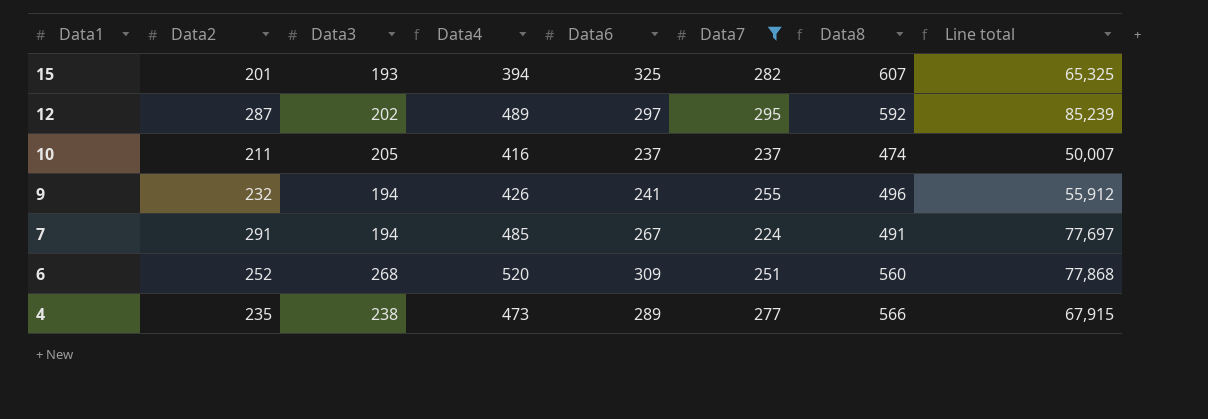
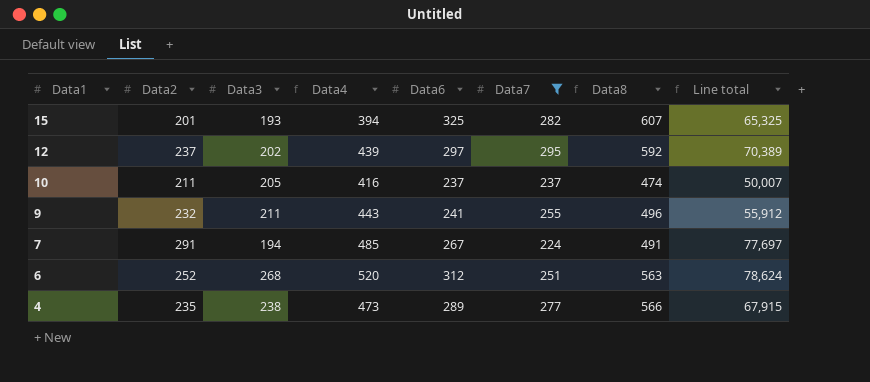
12 | Data2: 287 -> 237
12 | Data4: 489 -> 439
12 | Line total: 85,239 -> 70,389
9 | Data3: 194 -> 211
9 | Data4: 426 -> 443
6 | Data6: 309 -> 312
6 | Data8: 560 -> 563
6 | Line total: 77,868 -> 78,624

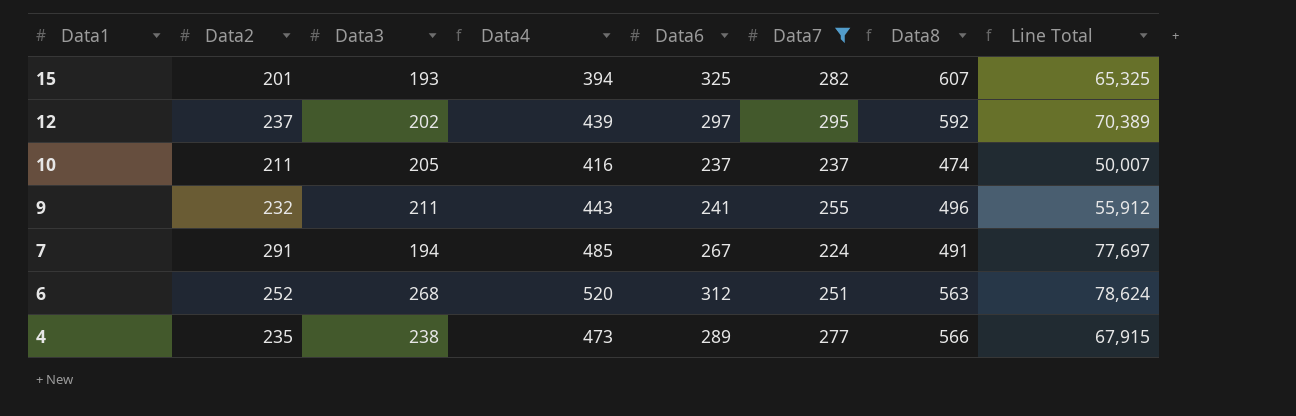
column name: Line total -> Line Total

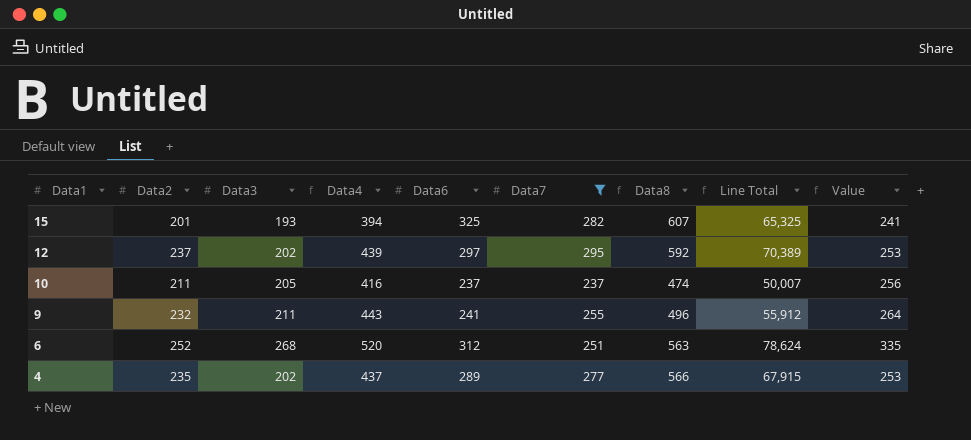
column Value | formula: none -> [Data3] * 1.25
row 7: 291 | 194 | 485 | 267 | 224 | 491 | 77,697 -> none
4 | Data3: 238 -> 202
4 | Data4: 473 -> 437

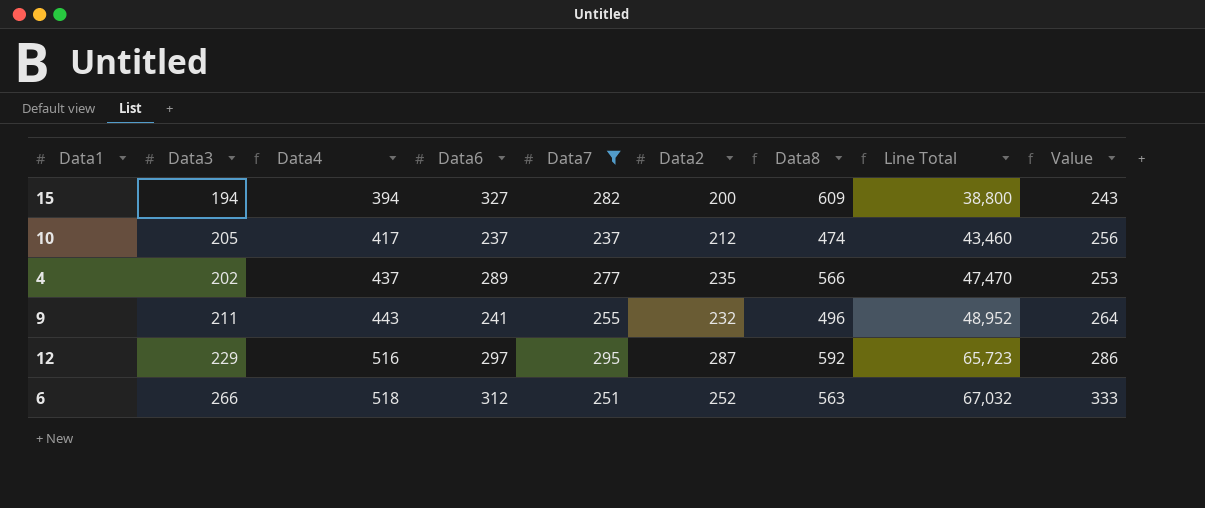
row order: Data1 descending -> Data4 ascending
column Data2 | position: 2 -> 6
column Line Total | formula: [Data2] * [Data6] -> [Data3] * [Data2]
15 | Data3: 193 -> 194
15 | Data6: 325 -> 327
15 | Data2: 201 -> 200
15 | Data8: 607 -> 609
15 | Value: 241 -> 243
10 | Data4: 416 -> 417
10 | Data2: 211 -> 212
12 | Data3: 202 -> 229
12 | Data4: 439 -> 516
12 | Data2: 237 -> 287
12 | Value: 253 -> 286
6 | Data3: 268 -> 266
6 | Data4: 520 -> 518
6 | Value: 335 -> 333

